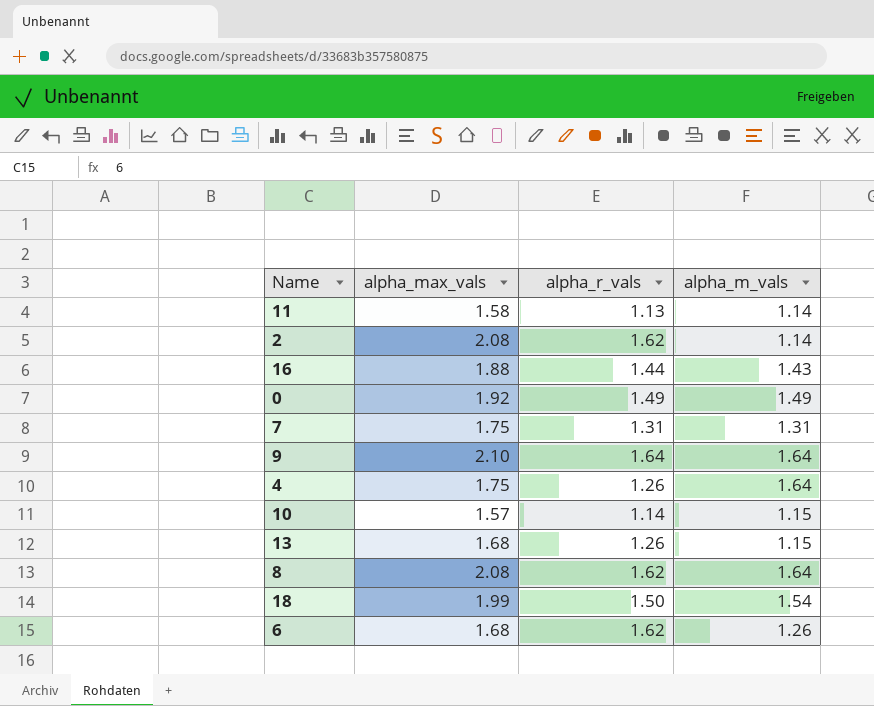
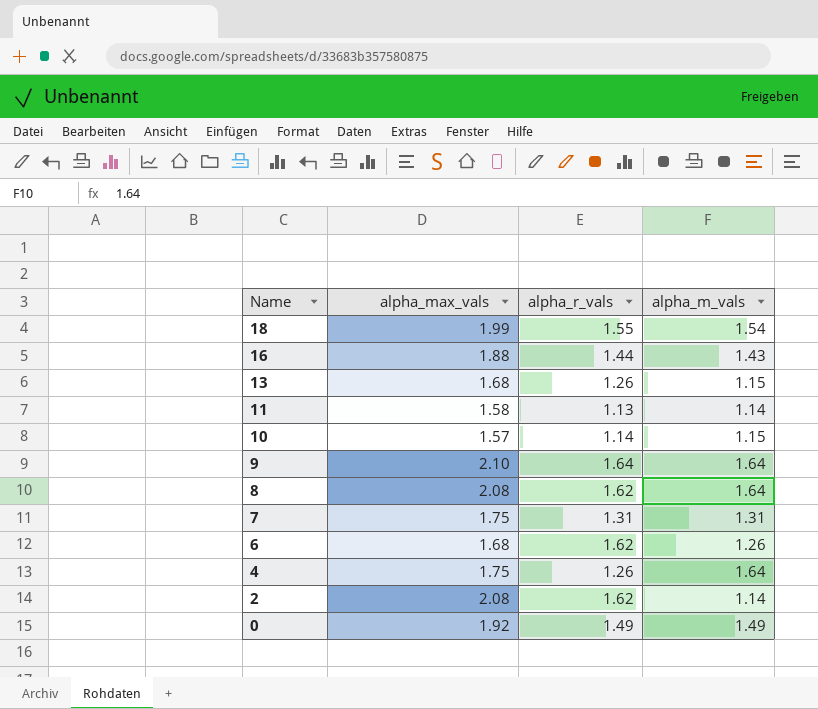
row order: none -> Name descending
18 | alpha_r_vals: 1.50 -> 1.55

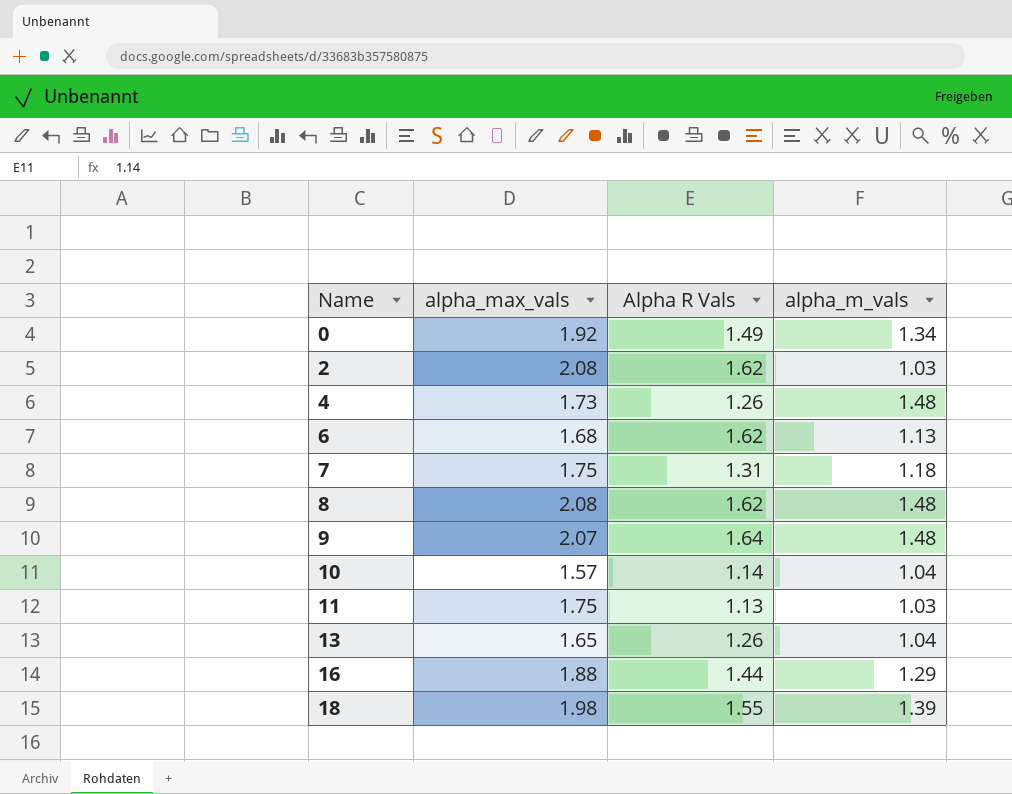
row order: Name descending -> Name ascending
column name: alpha_r_vals -> Alpha R Vals
0 | alpha_m_vals: 1.49 -> 1.34
2 | alpha_m_vals: 1.14 -> 1.03
4 | alpha_max_vals: 1.75 -> 1.73
4 | alpha_m_vals: 1.64 -> 1.48
6 | alpha_m_vals: 1.26 -> 1.13
7 | alpha_m_vals: 1.31 -> 1.18
8 | alpha_m_vals: 1.64 -> 1.48
9 | alpha_max_vals: 2.10 -> 2.07
9 | alpha_m_vals: 1.64 -> 1.48
10 | alpha_m_vals: 1.15 -> 1.04
11 | alpha_max_vals: 1.58 -> 1.75
11 | alpha_m_vals: 1.14 -> 1.03
13 | alpha_max_vals: 1.68 -> 1.65
13 | alpha_m_vals: 1.15 -> 1.04
16 | alpha_m_vals: 1.43 -> 1.29
18 | alpha_max_vals: 1.99 -> 1.98
18 | alpha_m_vals: 1.54 -> 1.39

